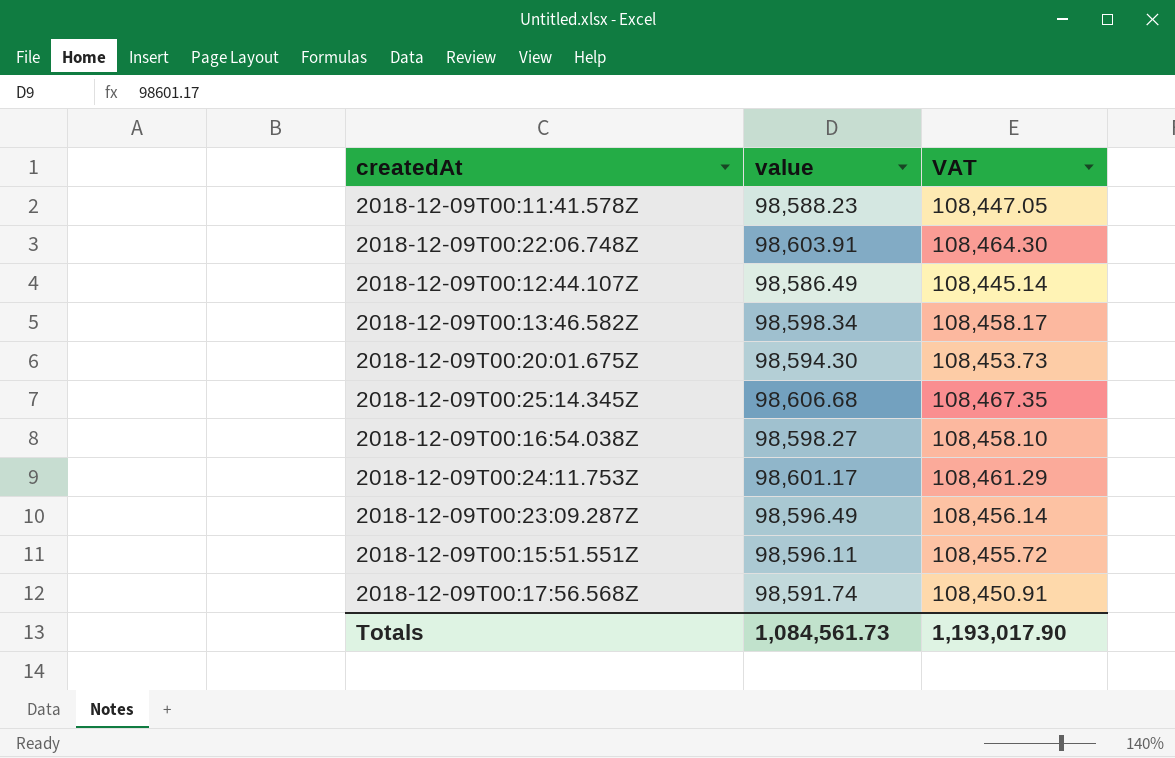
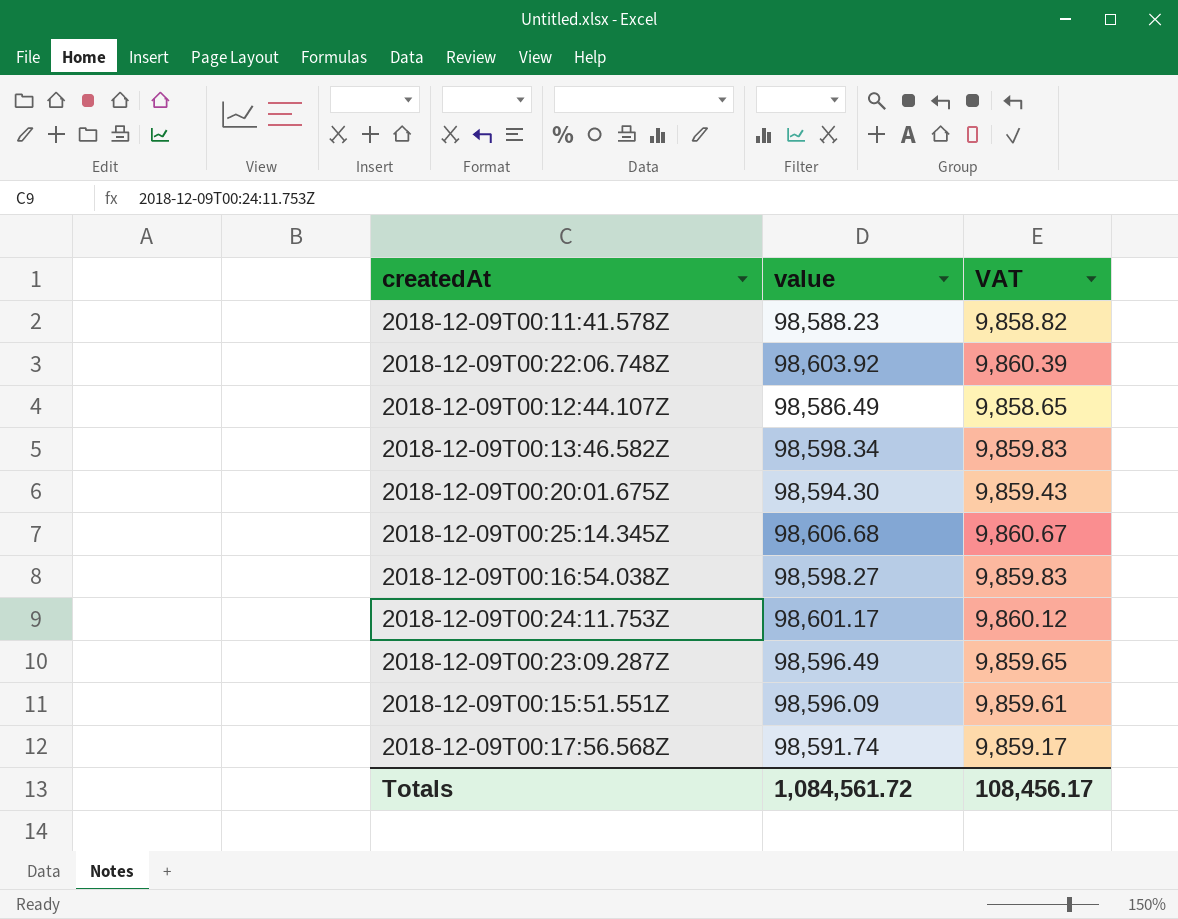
column VAT | formula: [value] * 1.1 -> [value] * 0.1
2018-12-09T00:22:06.748Z | value: 98,603.91 -> 98,603.92
2018-12-09T00:15:51.551Z | value: 98,596.11 -> 98,596.09
Totals | value: 1,084,561.73 -> 1,084,561.72
Totals | VAT: 1,193,017.90 -> 108,456.17

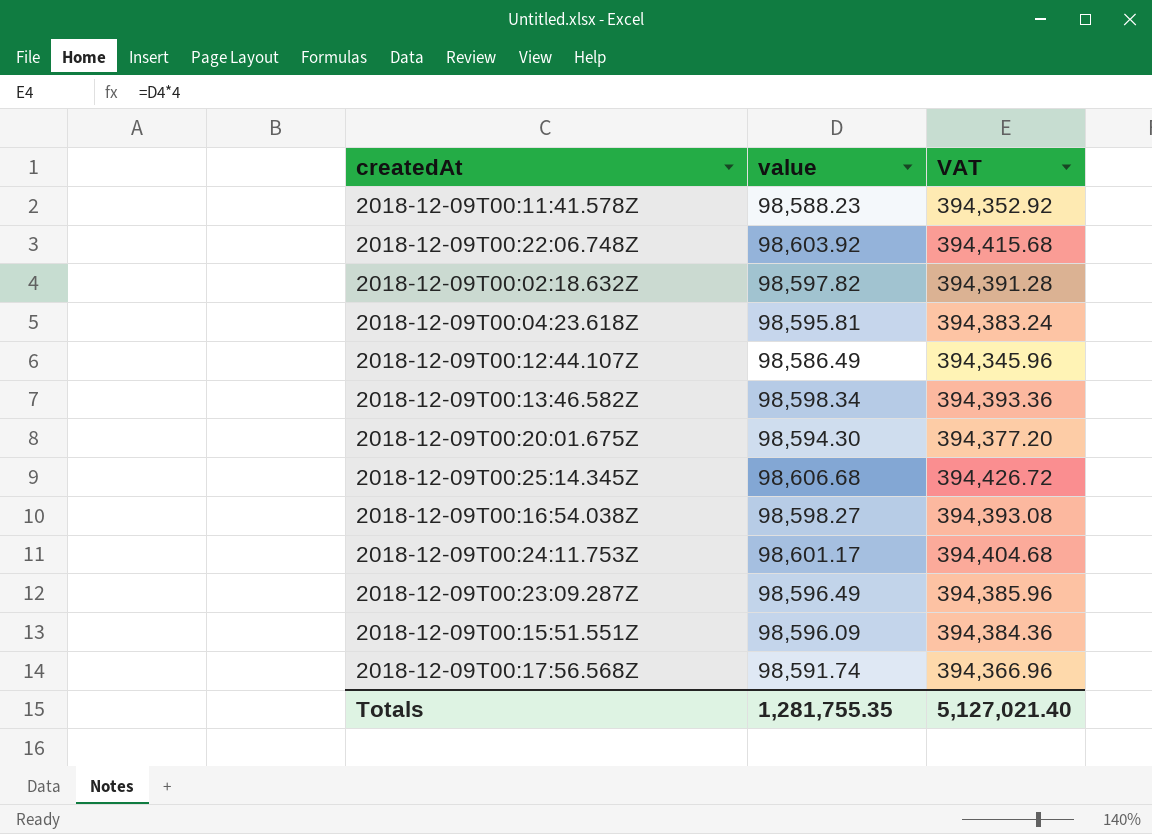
column VAT | formula: [value] * 0.1 -> [value] * 4
row 2018-12-09T00:02:18.632Z: none -> 98,597.82 | 394,391.28
row 2018-12-09T00:04:23.618Z: none -> 98,595.81 | 394,383.24
Totals | value: 1,084,561.72 -> 1,281,755.35
Totals | VAT: 108,456.17 -> 5,127,021.40

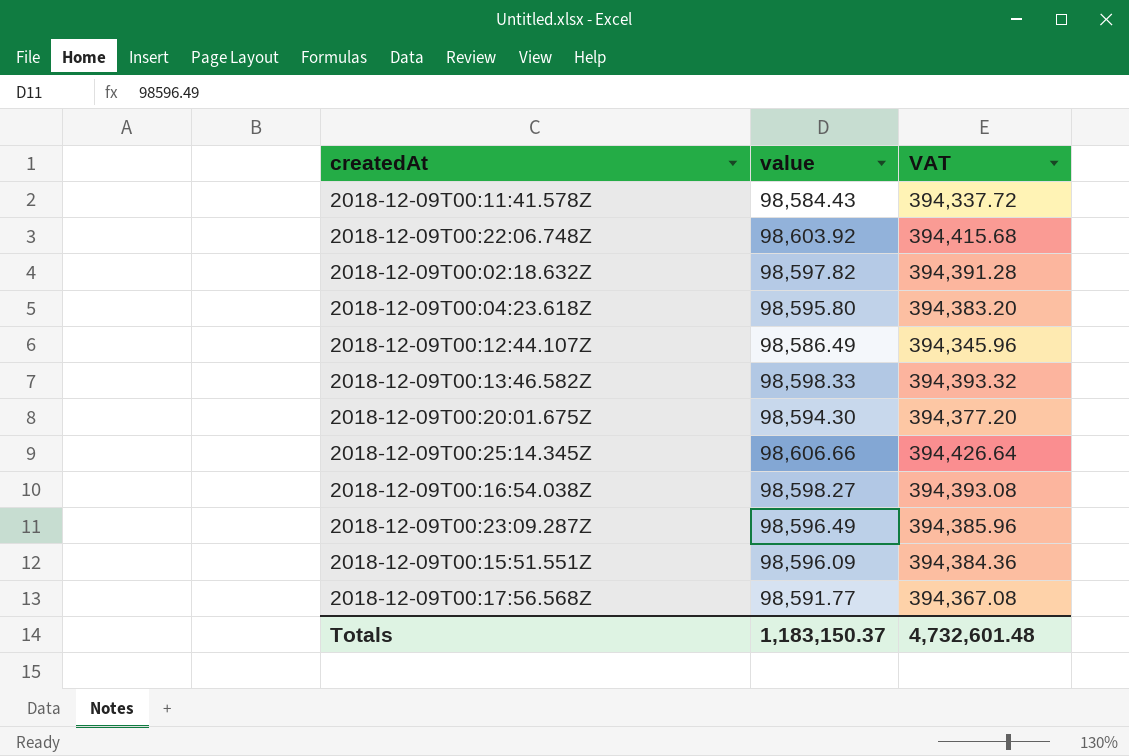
row 2018-12-09T00:24:11.753Z: 98,601.17 | 394,404.68 -> none
2018-12-09T00:11:41.578Z | value: 98,588.23 -> 98,584.43
2018-12-09T00:11:41.578Z | VAT: 394,352.92 -> 394,337.72
2018-12-09T00:04:23.618Z | value: 98,595.81 -> 98,595.80
2018-12-09T00:04:23.618Z | VAT: 394,383.24 -> 394,383.20
2018-12-09T00:13:46.582Z | value: 98,598.34 -> 98,598.33
2018-12-09T00:13:46.582Z | VAT: 394,393.36 -> 394,393.32
2018-12-09T00:25:14.345Z | value: 98,606.68 -> 98,606.66
2018-12-09T00:25:14.345Z | VAT: 394,426.72 -> 394,426.64
2018-12-09T00:17:56.568Z | value: 98,591.74 -> 98,591.77
2018-12-09T00:17:56.568Z | VAT: 394,366.96 -> 394,367.08
Totals | value: 1,281,755.35 -> 1,183,150.37
Totals | VAT: 5,127,021.40 -> 4,732,601.48

